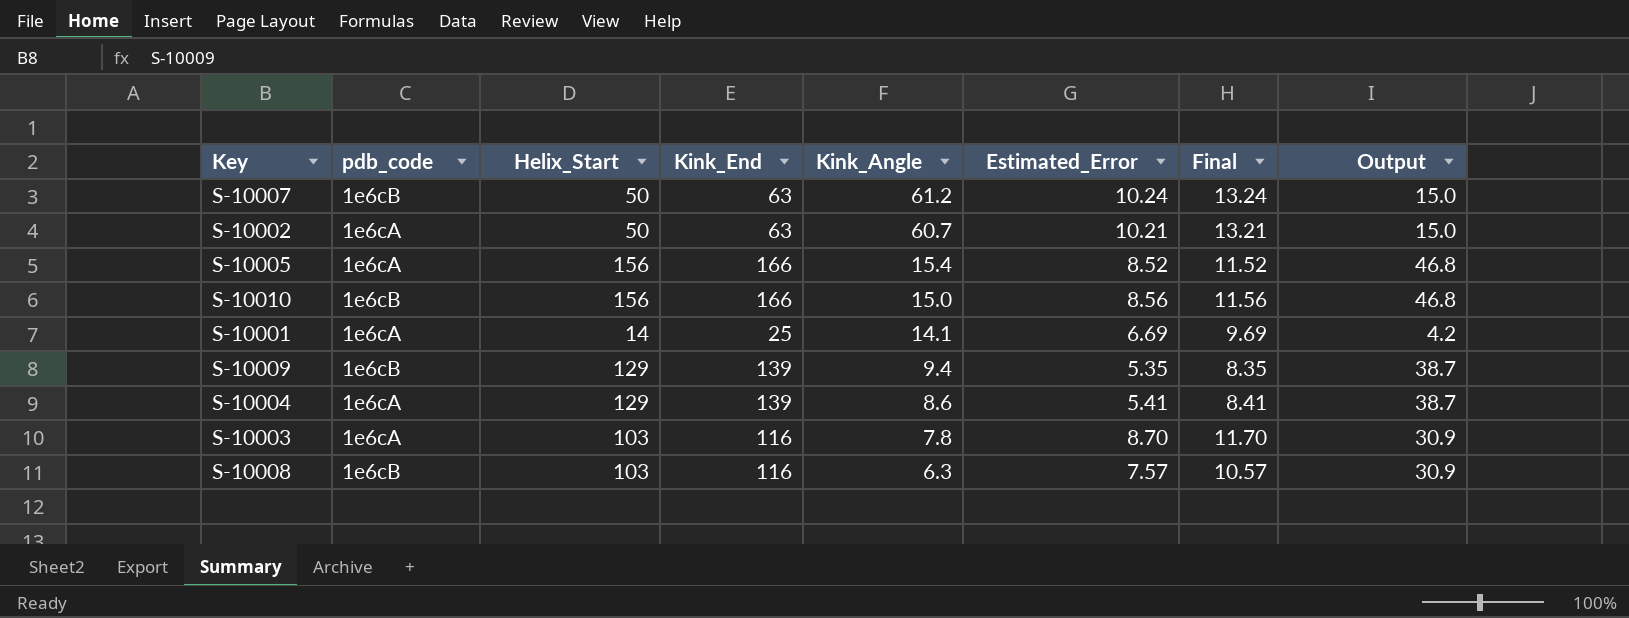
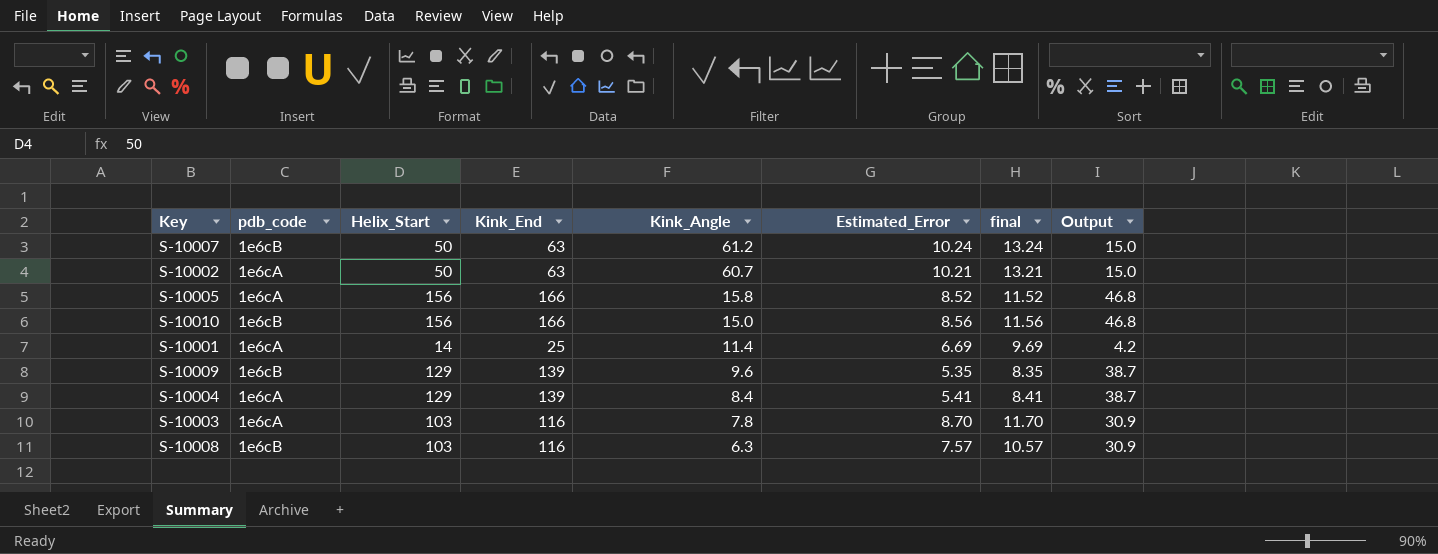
column name: Final -> final
S-10005 | Kink_Angle: 15.4 -> 15.8
S-10001 | Kink_Angle: 14.1 -> 11.4
S-10009 | Kink_Angle: 9.4 -> 9.6
S-10004 | Kink_Angle: 8.6 -> 8.4

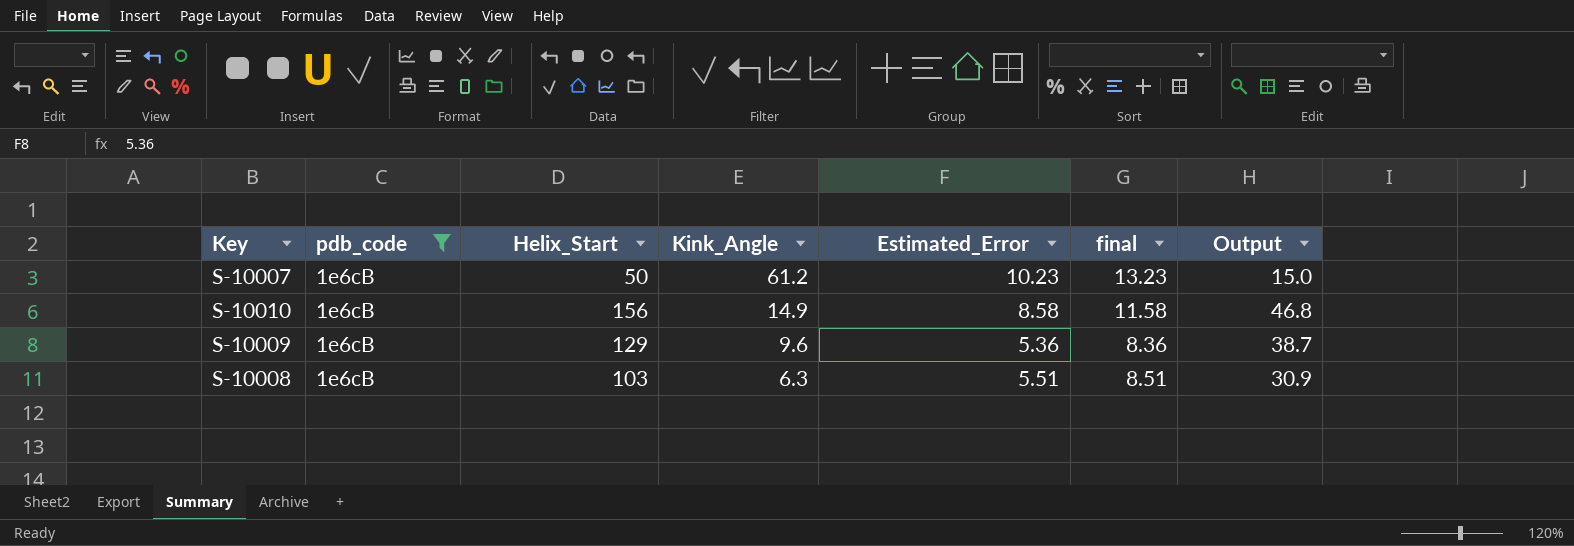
filter: none -> pdb_code = 1e6cB
column Kink_End | position: 4 -> none
S-10007 | Estimated_Error: 10.24 -> 10.23
S-10007 | final: 13.24 -> 13.23
S-10010 | Kink_Angle: 15.0 -> 14.9
S-10010 | Estimated_Error: 8.56 -> 8.58
S-10010 | final: 11.56 -> 11.58
S-10009 | Estimated_Error: 5.35 -> 5.36
S-10009 | final: 8.35 -> 8.36
S-10008 | Estimated_Error: 7.57 -> 5.51
S-10008 | final: 10.57 -> 8.51

